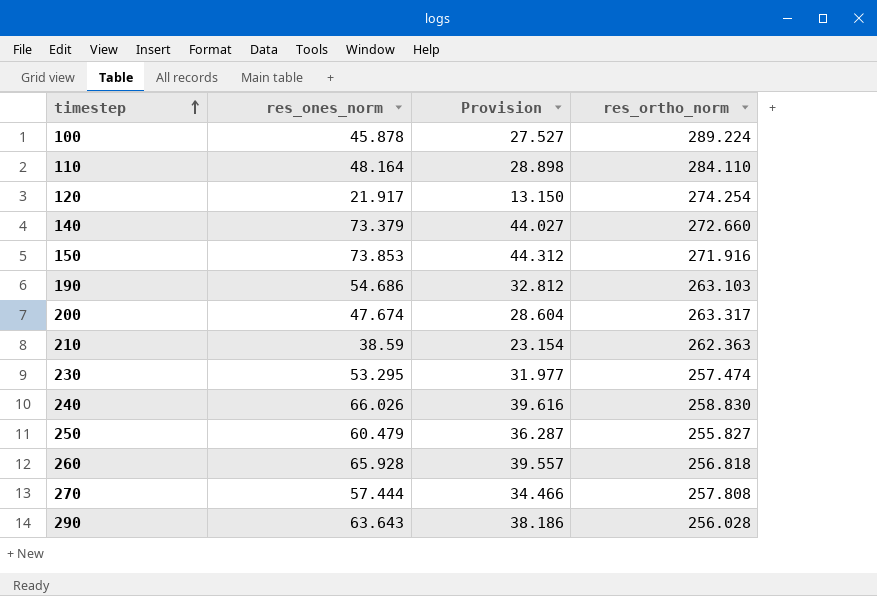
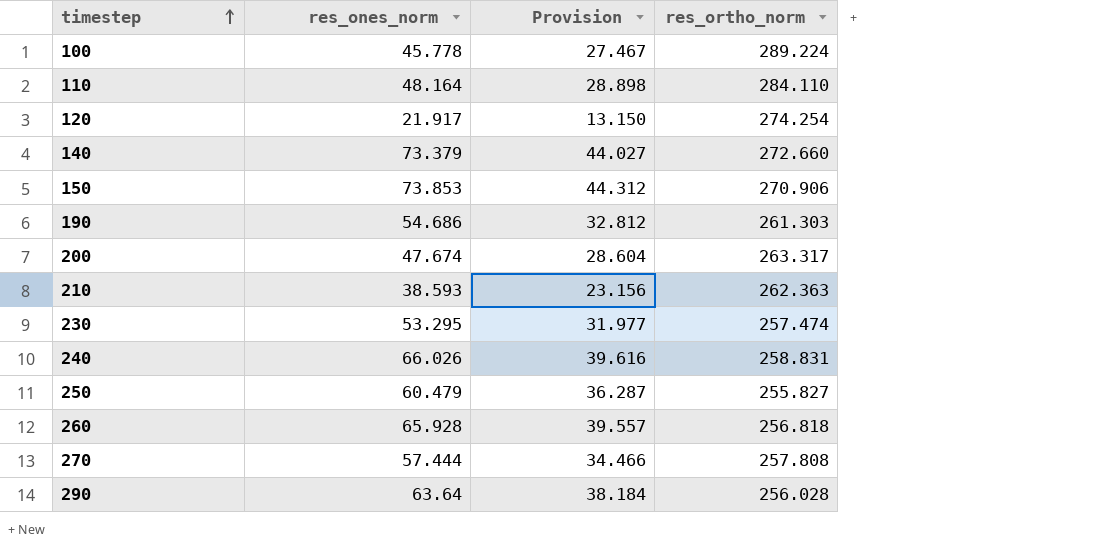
100 | res_ones_norm: 45.878 -> 45.778
100 | Provision: 27.527 -> 27.467
150 | res_ortho_norm: 271.916 -> 270.906
190 | res_ortho_norm: 263.103 -> 261.303
210 | res_ones_norm: 38.59 -> 38.593
210 | Provision: 23.154 -> 23.156
240 | res_ortho_norm: 258.830 -> 258.831
290 | res_ones_norm: 63.643 -> 63.64
290 | Provision: 38.186 -> 38.184

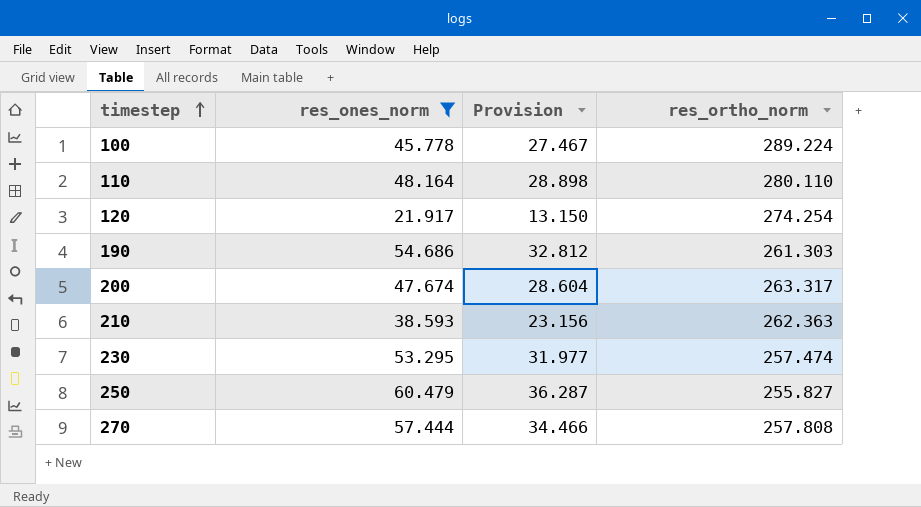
filter: none -> res_ones_norm <= 60.479
110 | res_ortho_norm: 284.110 -> 280.110

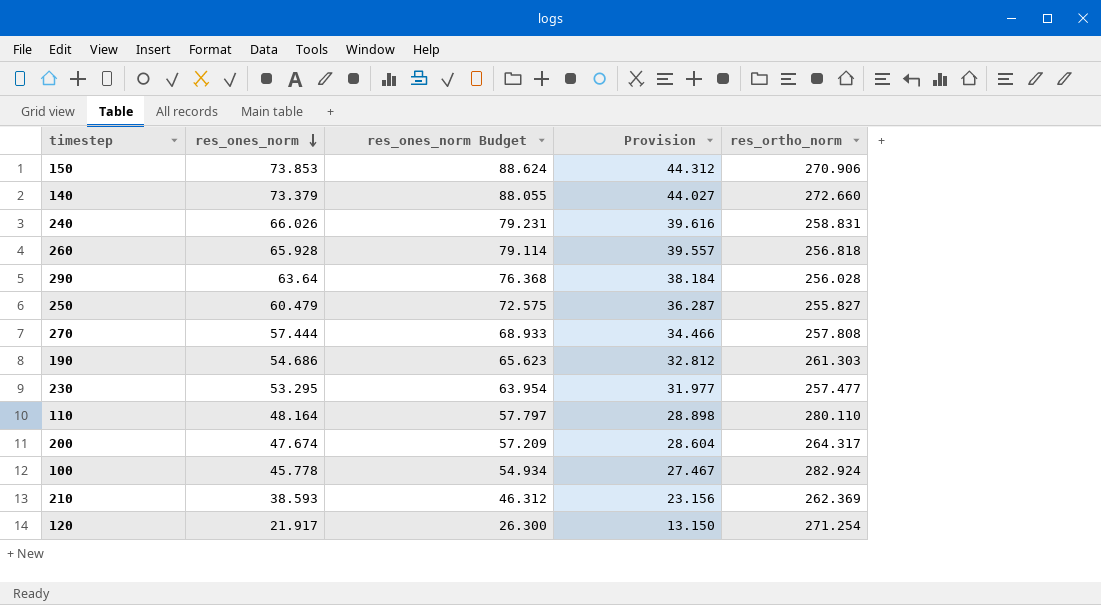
filter: res_ones_norm <= 60.479 -> none
row order: timestep ascending -> res_ones_norm descending
column res_ones_norm Budget | formula: none -> [res_ones_norm] * 1.2
230 | res_ortho_norm: 257.474 -> 257.477
200 | res_ortho_norm: 263.317 -> 264.317
100 | res_ortho_norm: 289.224 -> 282.924
210 | res_ortho_norm: 262.363 -> 262.369
120 | res_ortho_norm: 274.254 -> 271.254

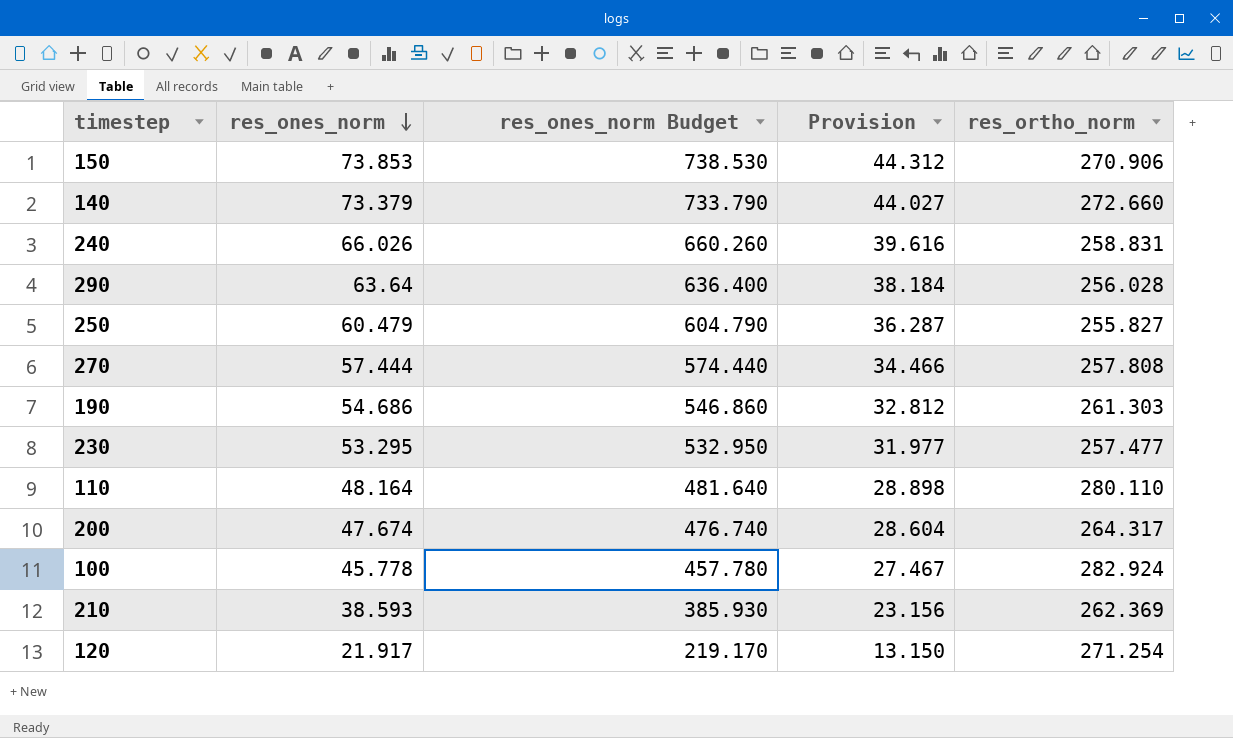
column res_ones_norm Budget | formula: [res_ones_norm] * 1.2 -> [res_ones_norm] * 10
row 260: 65.928 | 79.114 | 39.557 | 256.818 -> none

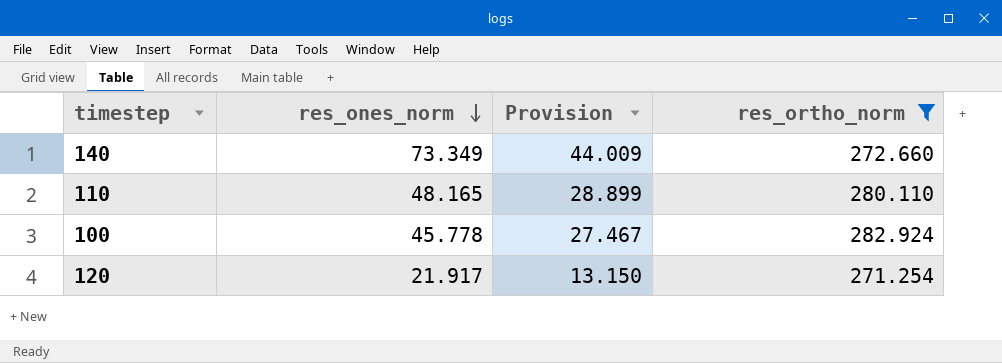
filter: none -> res_ortho_norm >= 271.254
column res_ones_norm Budget | formula: [res_ones_norm] * 10 -> none
140 | res_ones_norm: 73.379 -> 73.349
140 | Provision: 44.027 -> 44.009
110 | res_ones_norm: 48.164 -> 48.165
110 | Provision: 28.898 -> 28.899

